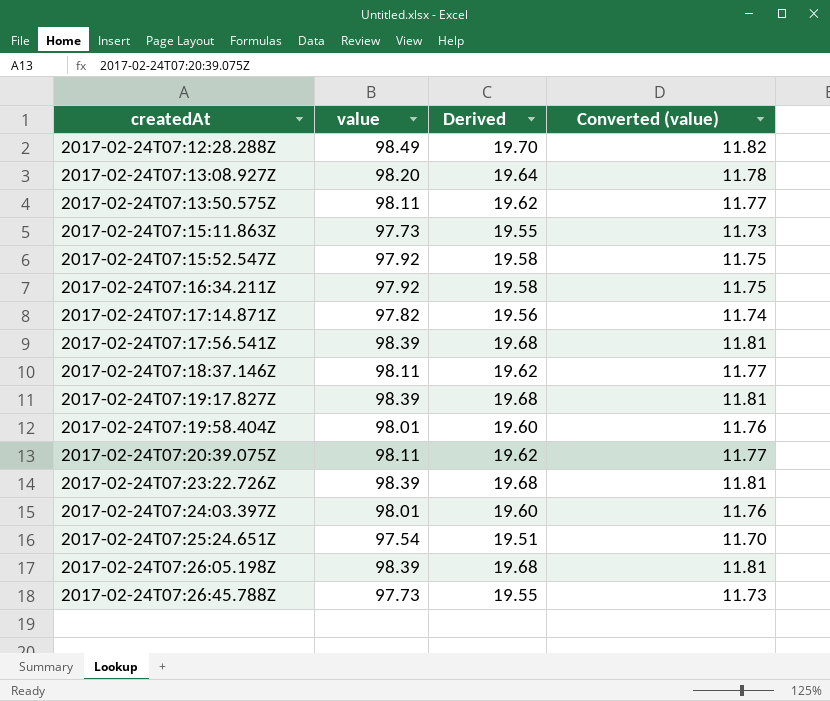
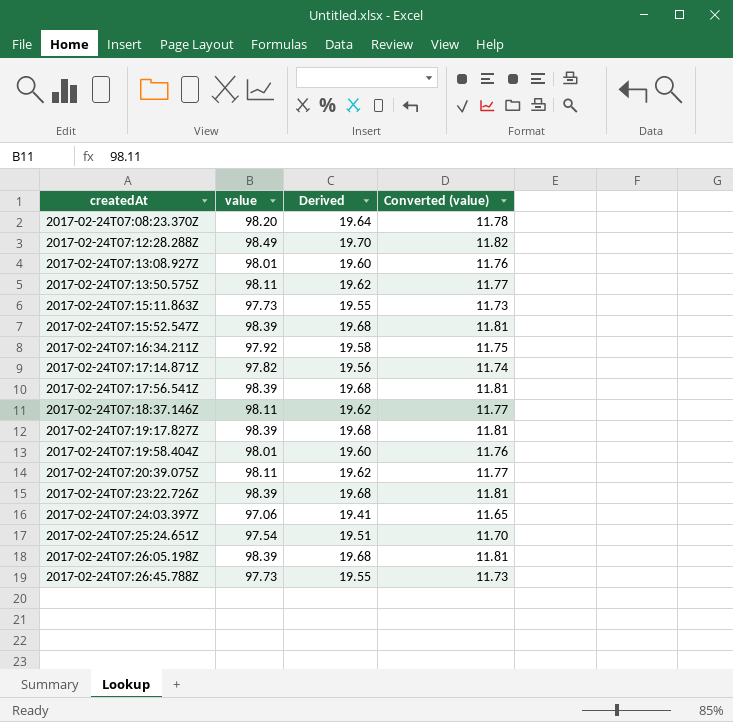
row 2017-02-24T07:08:23.370Z: none -> 98.20 | 19.64 | 11.78
2017-02-24T07:13:08.927Z | value: 98.20 -> 98.01
2017-02-24T07:13:08.927Z | Derived: 19.64 -> 19.60
2017-02-24T07:13:08.927Z | Converted (value): 11.78 -> 11.76
2017-02-24T07:15:52.547Z | value: 97.92 -> 98.39
2017-02-24T07:15:52.547Z | Derived: 19.58 -> 19.68
2017-02-24T07:15:52.547Z | Converted (value): 11.75 -> 11.81
2017-02-24T07:24:03.397Z | value: 98.01 -> 97.06
2017-02-24T07:24:03.397Z | Derived: 19.60 -> 19.41
2017-02-24T07:24:03.397Z | Converted (value): 11.76 -> 11.65

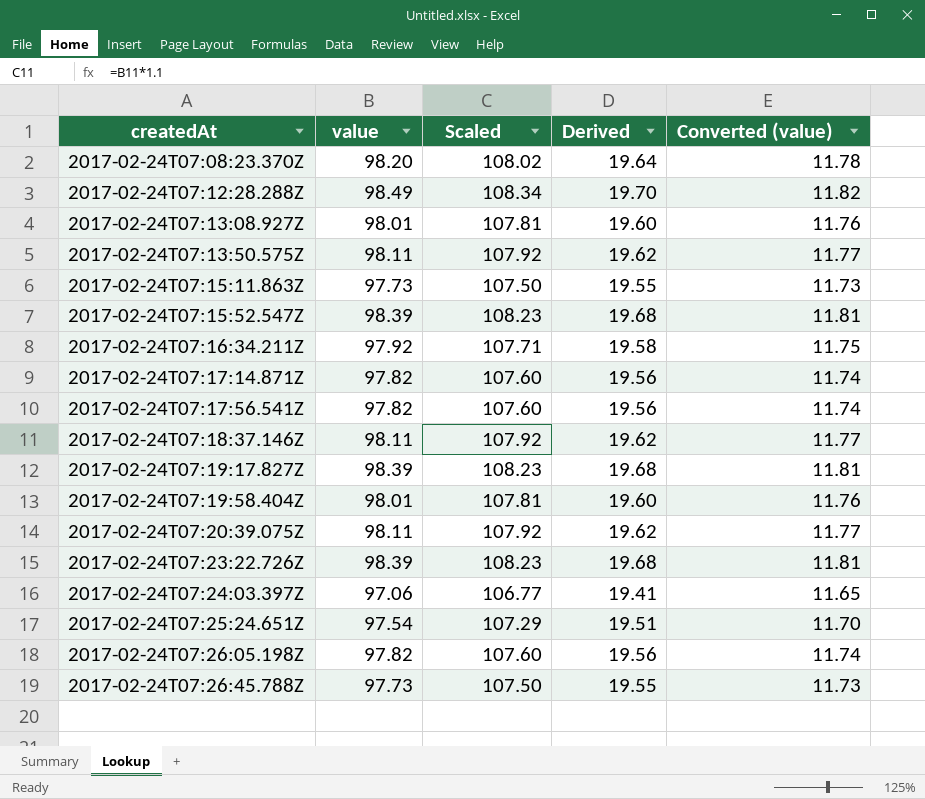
column Scaled | formula: none -> [value] * 1.1
2017-02-24T07:17:56.541Z | value: 98.39 -> 97.82
2017-02-24T07:17:56.541Z | Derived: 19.68 -> 19.56
2017-02-24T07:17:56.541Z | Converted (value): 11.81 -> 11.74
2017-02-24T07:26:05.198Z | value: 98.39 -> 97.82
2017-02-24T07:26:05.198Z | Derived: 19.68 -> 19.56
2017-02-24T07:26:05.198Z | Converted (value): 11.81 -> 11.74

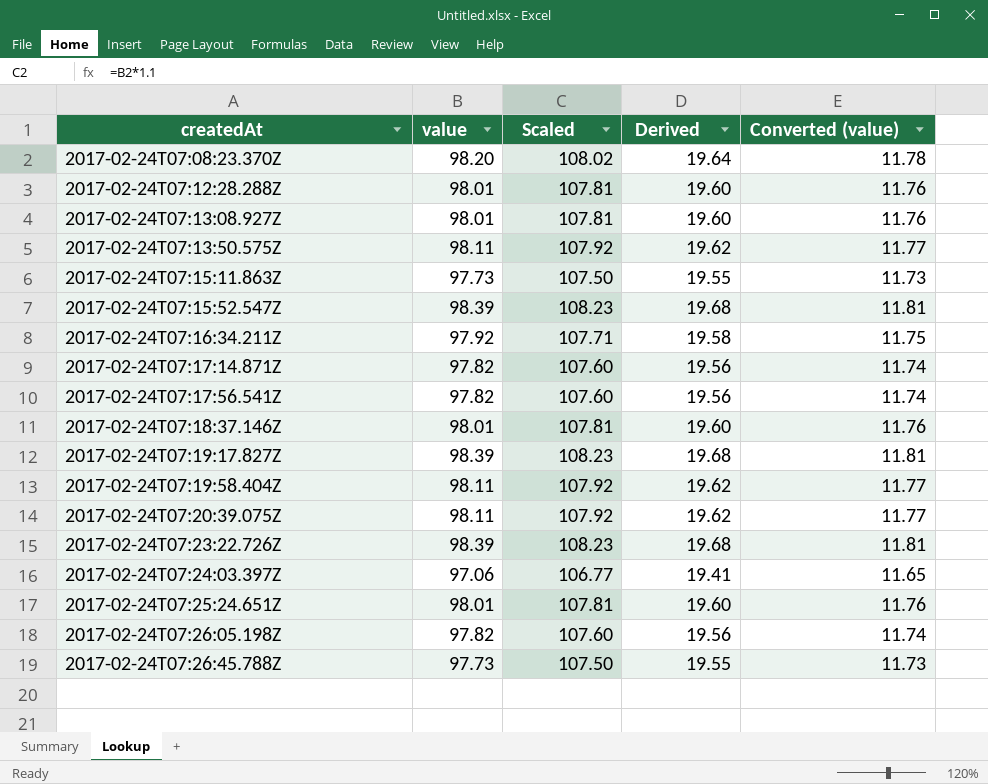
2017-02-24T07:12:28.288Z | value: 98.49 -> 98.01
2017-02-24T07:12:28.288Z | Scaled: 108.34 -> 107.81
2017-02-24T07:12:28.288Z | Derived: 19.70 -> 19.60
2017-02-24T07:12:28.288Z | Converted (value): 11.82 -> 11.76
2017-02-24T07:18:37.146Z | value: 98.11 -> 98.01
2017-02-24T07:18:37.146Z | Scaled: 107.92 -> 107.81
2017-02-24T07:18:37.146Z | Derived: 19.62 -> 19.60
2017-02-24T07:18:37.146Z | Converted (value): 11.77 -> 11.76
2017-02-24T07:19:58.404Z | value: 98.01 -> 98.11
2017-02-24T07:19:58.404Z | Scaled: 107.81 -> 107.92
2017-02-24T07:19:58.404Z | Derived: 19.60 -> 19.62
2017-02-24T07:19:58.404Z | Converted (value): 11.76 -> 11.77
2017-02-24T07:25:24.651Z | value: 97.54 -> 98.01
2017-02-24T07:25:24.651Z | Scaled: 107.29 -> 107.81
2017-02-24T07:25:24.651Z | Derived: 19.51 -> 19.60
2017-02-24T07:25:24.651Z | Converted (value): 11.70 -> 11.76

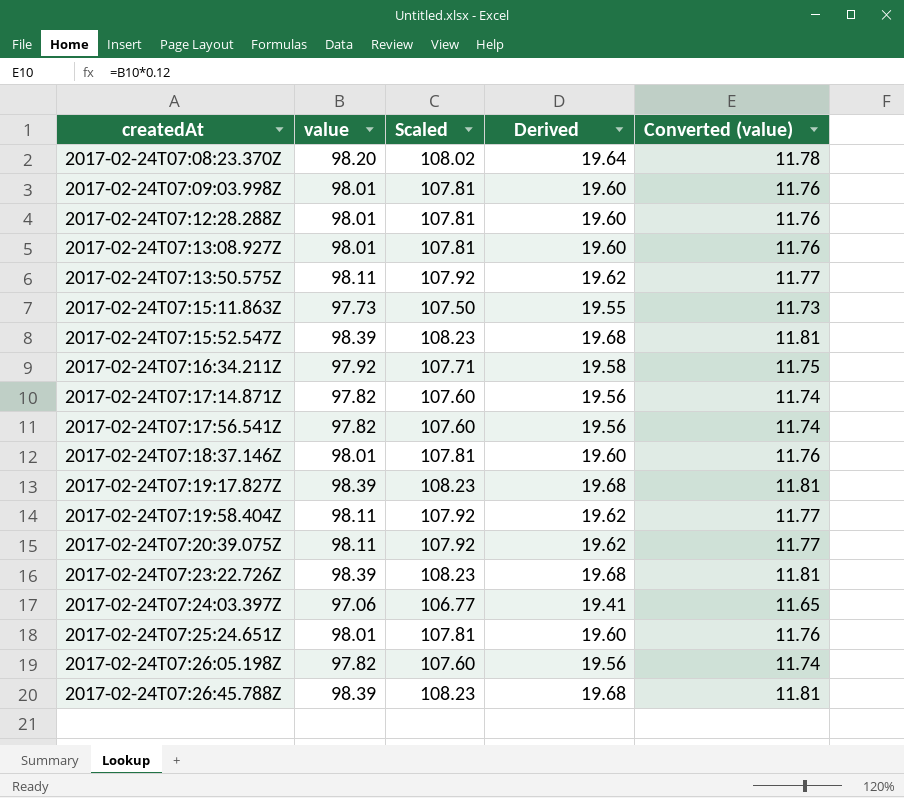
row 2017-02-24T07:09:03.998Z: none -> 98.01 | 107.81 | 19.60 | 11.76
2017-02-24T07:26:45.788Z | value: 97.73 -> 98.39
2017-02-24T07:26:45.788Z | Scaled: 107.50 -> 108.23
2017-02-24T07:26:45.788Z | Derived: 19.55 -> 19.68
2017-02-24T07:26:45.788Z | Converted (value): 11.73 -> 11.81

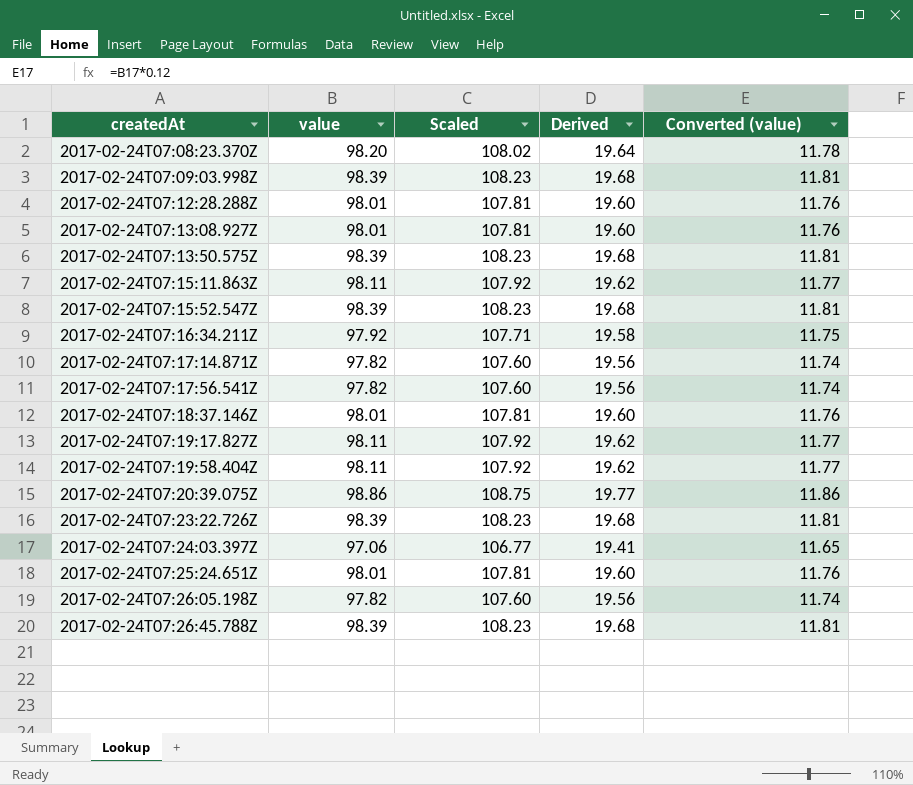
2017-02-24T07:09:03.998Z | value: 98.01 -> 98.39
2017-02-24T07:09:03.998Z | Scaled: 107.81 -> 108.23
2017-02-24T07:09:03.998Z | Derived: 19.60 -> 19.68
2017-02-24T07:09:03.998Z | Converted (value): 11.76 -> 11.81
2017-02-24T07:13:50.575Z | value: 98.11 -> 98.39
2017-02-24T07:13:50.575Z | Scaled: 107.92 -> 108.23
2017-02-24T07:13:50.575Z | Derived: 19.62 -> 19.68
2017-02-24T07:13:50.575Z | Converted (value): 11.77 -> 11.81
2017-02-24T07:15:11.863Z | value: 97.73 -> 98.11
2017-02-24T07:15:11.863Z | Scaled: 107.50 -> 107.92
2017-02-24T07:15:11.863Z | Derived: 19.55 -> 19.62
2017-02-24T07:15:11.863Z | Converted (value): 11.73 -> 11.77
2017-02-24T07:19:17.827Z | value: 98.39 -> 98.11
2017-02-24T07:19:17.827Z | Scaled: 108.23 -> 107.92
2017-02-24T07:19:17.827Z | Derived: 19.68 -> 19.62
2017-02-24T07:19:17.827Z | Converted (value): 11.81 -> 11.77
2017-02-24T07:20:39.075Z | value: 98.11 -> 98.86
2017-02-24T07:20:39.075Z | Scaled: 107.92 -> 108.75
2017-02-24T07:20:39.075Z | Derived: 19.62 -> 19.77
2017-02-24T07:20:39.075Z | Converted (value): 11.77 -> 11.86

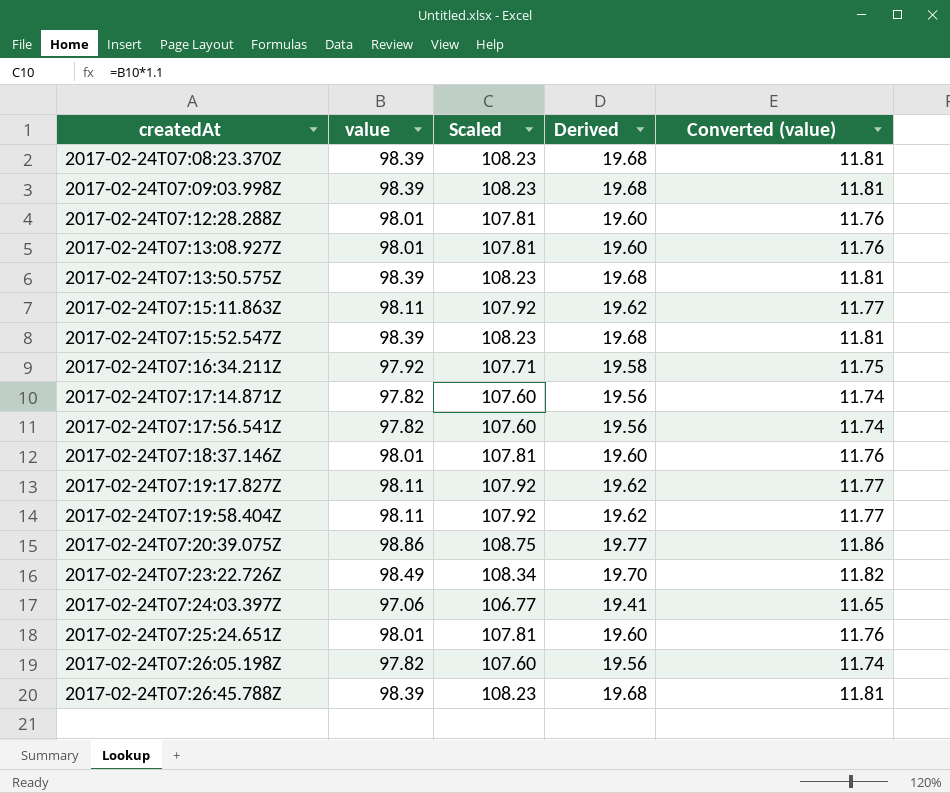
2017-02-24T07:08:23.370Z | value: 98.20 -> 98.39
2017-02-24T07:08:23.370Z | Scaled: 108.02 -> 108.23
2017-02-24T07:08:23.370Z | Derived: 19.64 -> 19.68
2017-02-24T07:08:23.370Z | Converted (value): 11.78 -> 11.81
2017-02-24T07:23:22.726Z | value: 98.39 -> 98.49
2017-02-24T07:23:22.726Z | Scaled: 108.23 -> 108.34
2017-02-24T07:23:22.726Z | Derived: 19.68 -> 19.70
2017-02-24T07:23:22.726Z | Converted (value): 11.81 -> 11.82

